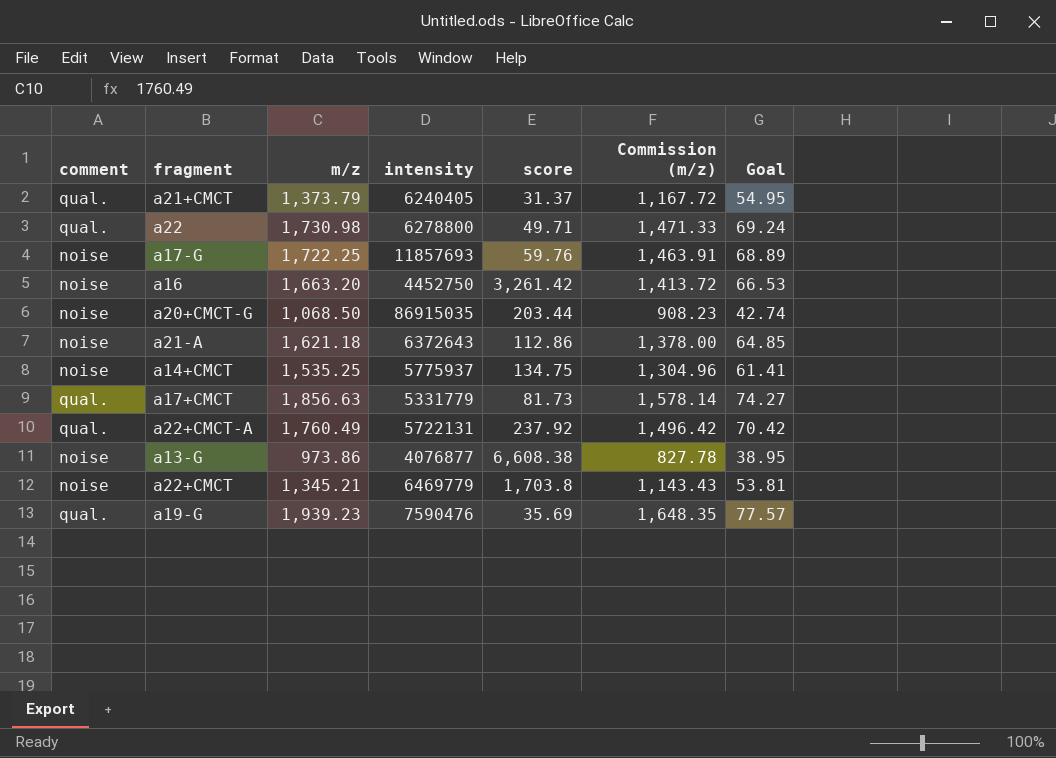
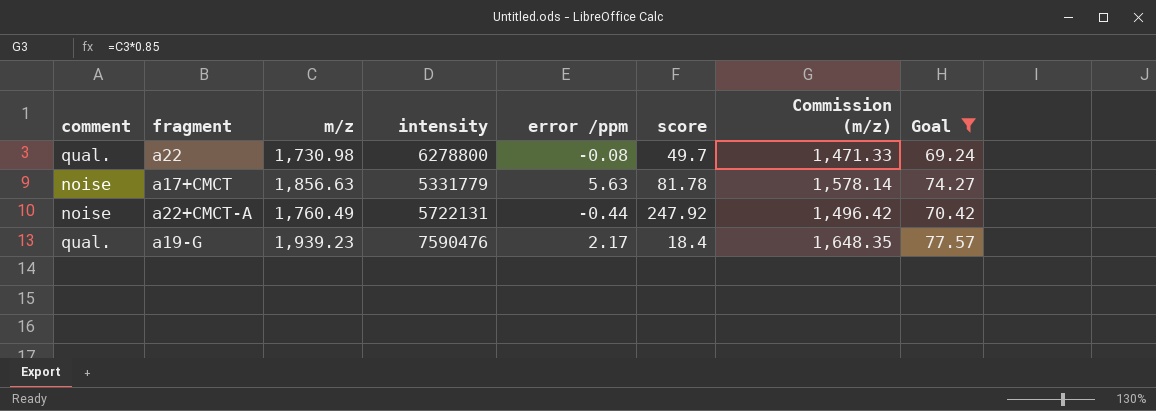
filter: none -> Goal >= 69.24
column error /ppm | position: none -> 5
a22 | score: 49.71 -> 49.7
a17+CMCT | comment: qual. -> noise
a17+CMCT | score: 81.73 -> 81.78
a22+CMCT-A | comment: qual. -> noise
a22+CMCT-A | score: 237.92 -> 247.92
a19-G | score: 35.69 -> 18.4

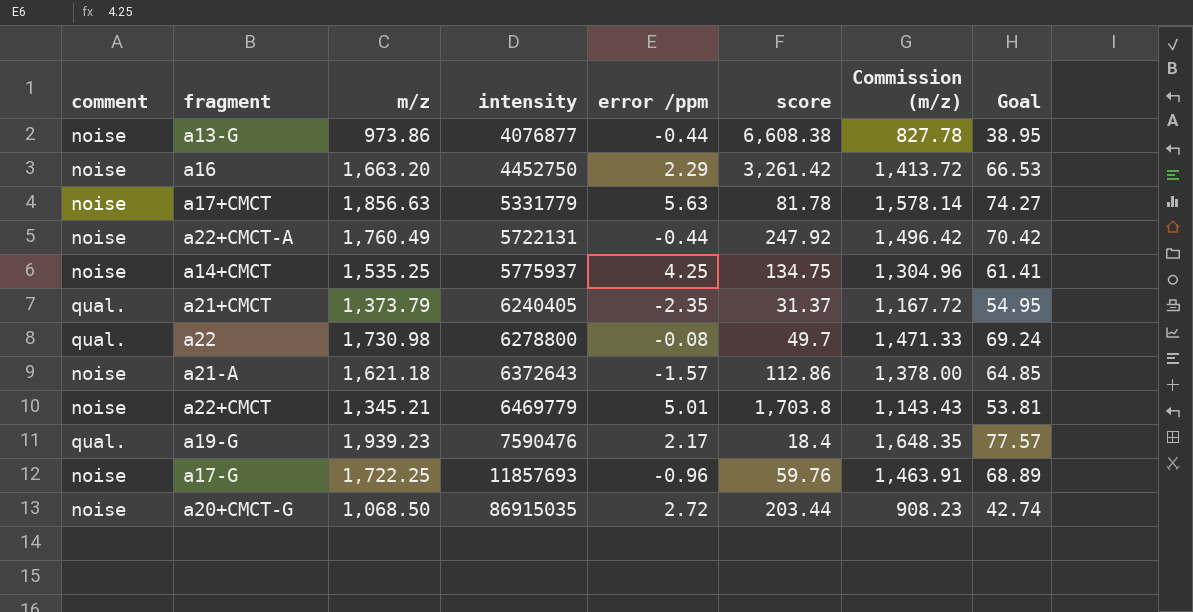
filter: Goal >= 69.24 -> none
row order: none -> intensity ascending

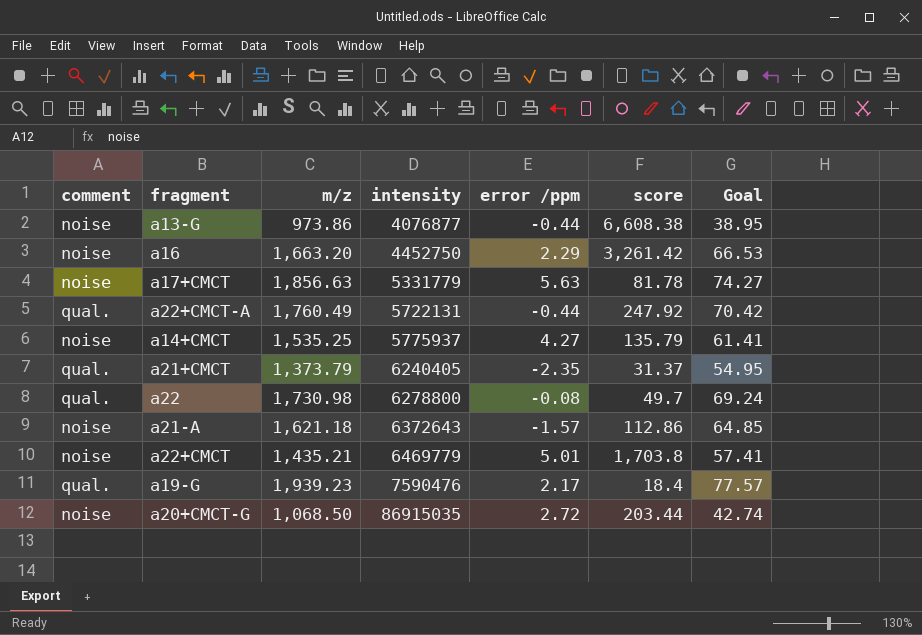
column Commission (m/z) | formula: [m/z] * 0.85 -> none
row a17-G: noise | 1,722.25 | 11857693 | -0.96 | 59.76 | 1,463.91 | 68.89 -> none
a22+CMCT-A | comment: noise -> qual.
a14+CMCT | error /ppm: 4.25 -> 4.27
a14+CMCT | score: 134.75 -> 135.79
a22+CMCT | m/z: 1,345.21 -> 1,435.21
a22+CMCT | Goal: 53.81 -> 57.41

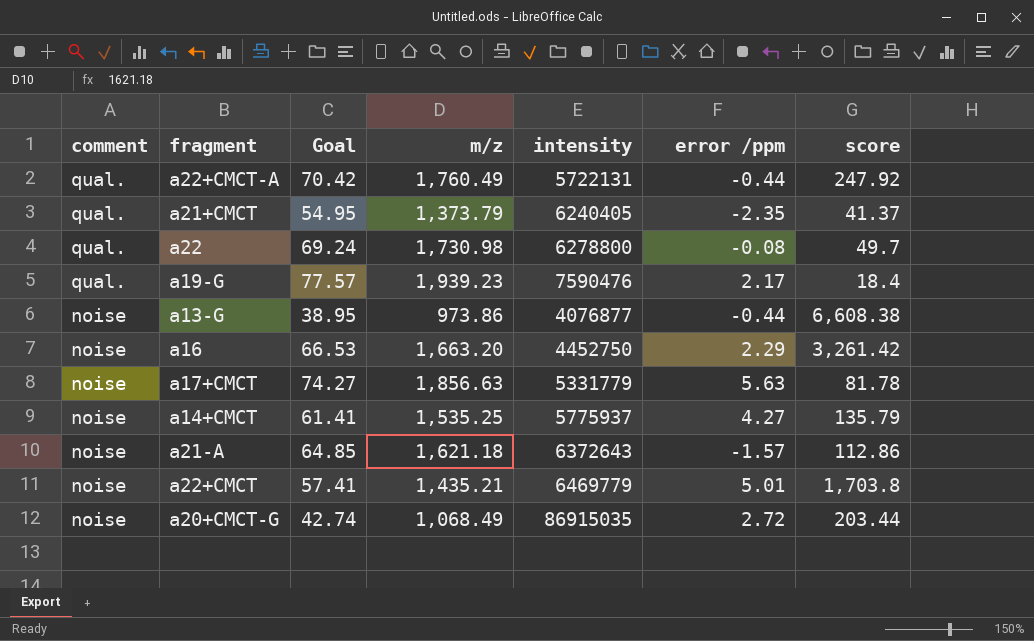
row order: intensity ascending -> comment descending
column Goal | position: 7 -> 3
a21+CMCT | score: 31.37 -> 41.37
a20+CMCT-G | m/z: 1,068.50 -> 1,068.49

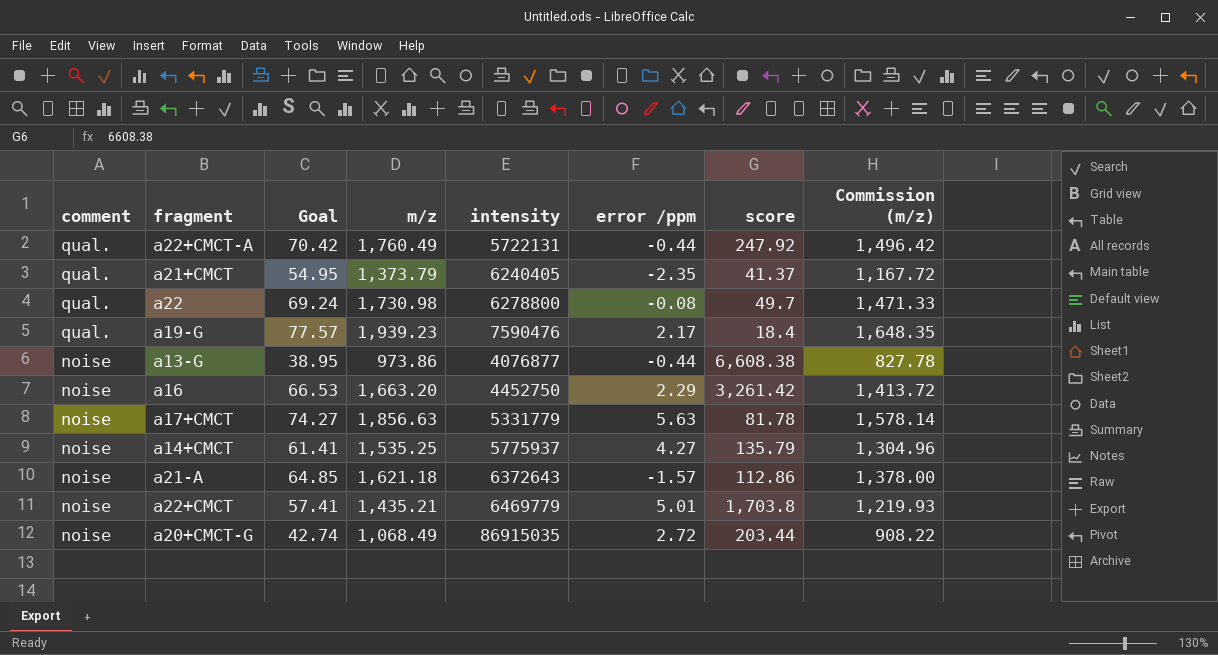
column Commission (m/z) | formula: none -> [m/z] * 0.85

